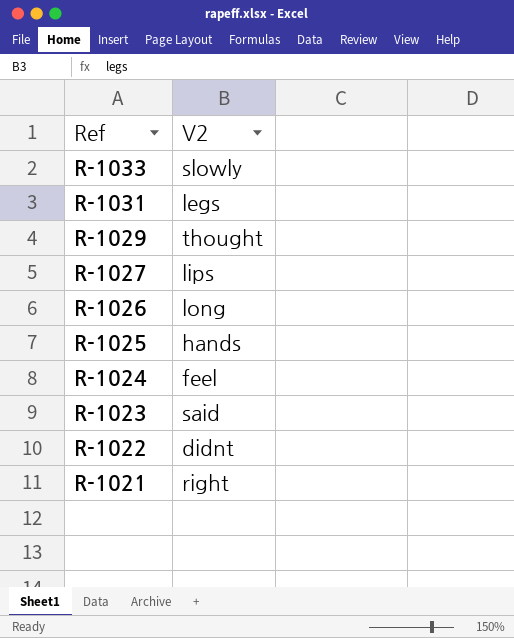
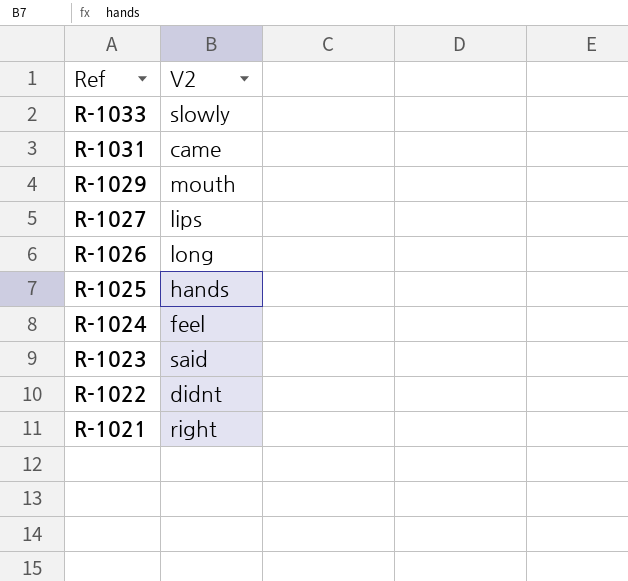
R-1031 | V2: legs -> came
R-1029 | V2: thought -> mouth

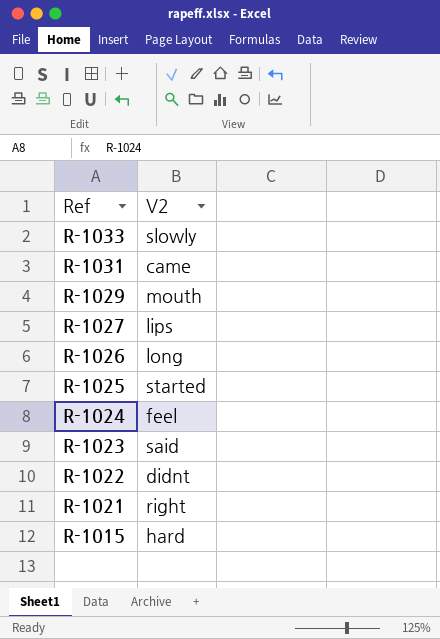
R-1025 | V2: hands -> started
row R-1015: none -> hard

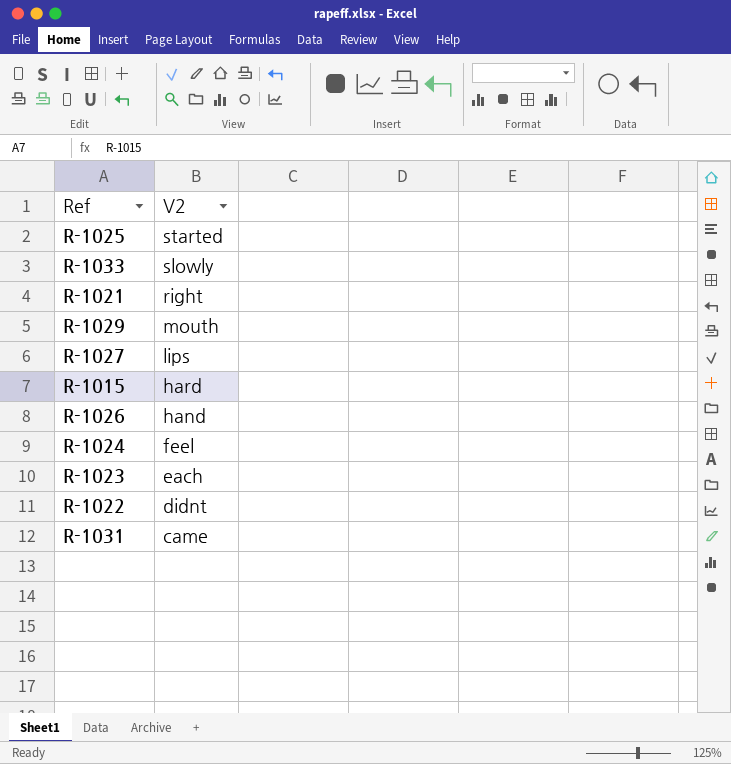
row order: Ref descending -> V2 descending
R-1026 | V2: long -> hand
R-1023 | V2: said -> each

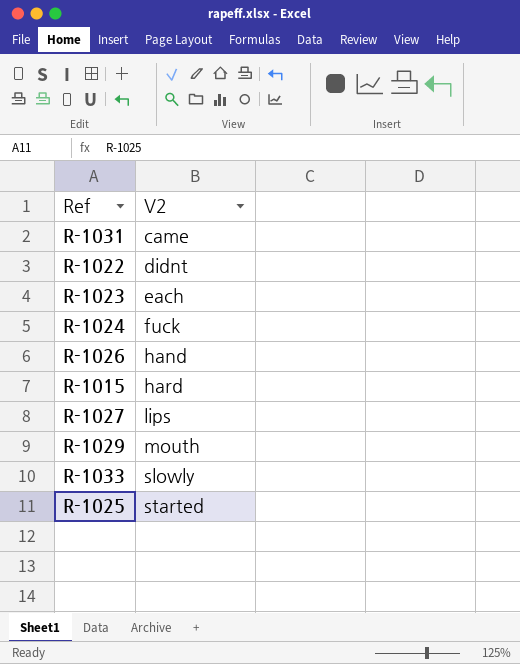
row order: V2 descending -> V2 ascending
row R-1021: right -> none
R-1024 | V2: feel -> fuck

